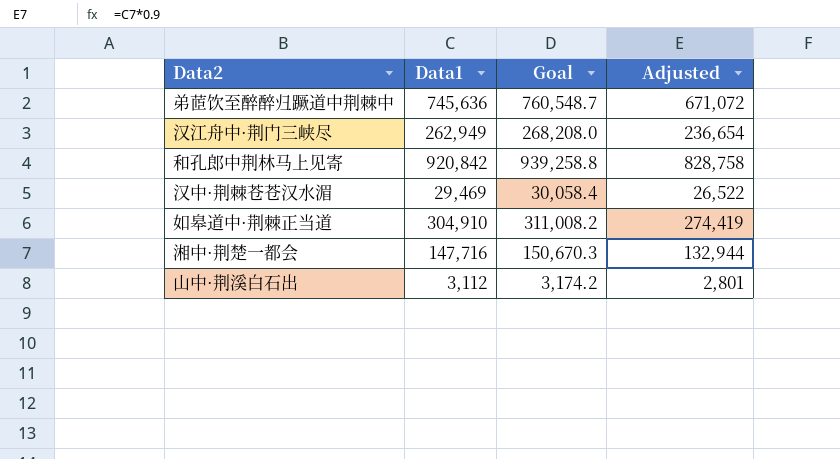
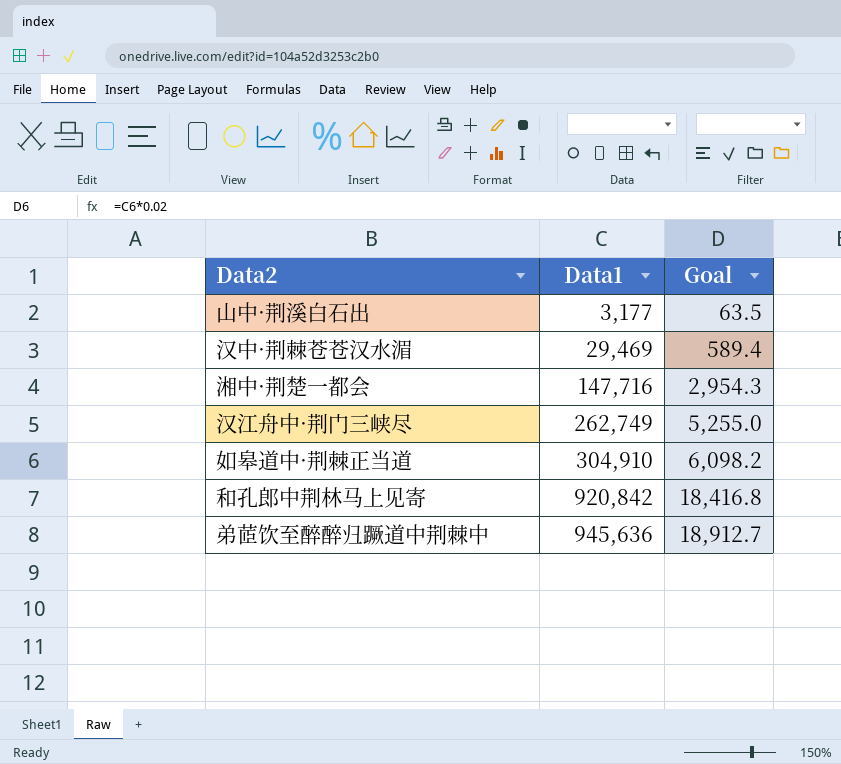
row order: none -> Data1 ascending
column Adjusted | formula: [Data1] * 0.9 -> none
column Goal | formula: [Data1] * 1.02 -> [Data1] * 0.02
山中·荆溪白石出 | Data1: 3,112 -> 3,177
汉江舟中·荆门三峡尽 | Data1: 262,949 -> 262,749
弟茝饮至醉醉归蹶道中荆棘中 | Data1: 745,636 -> 945,636

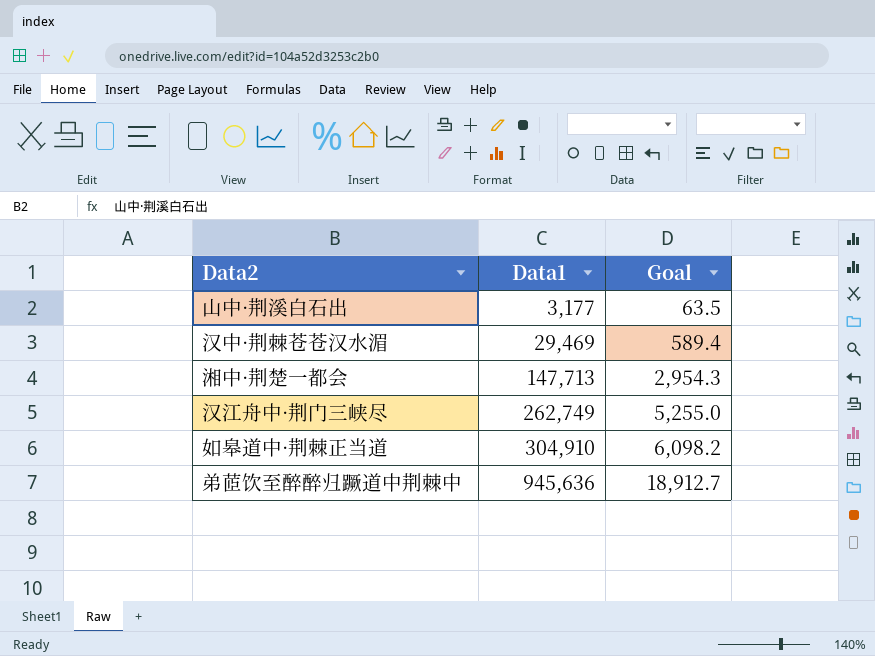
row 和孔郎中荆林马上见寄: 920,842 | 18,416.8 -> none
湘中·荆楚一都会 | Data1: 147,716 -> 147,713

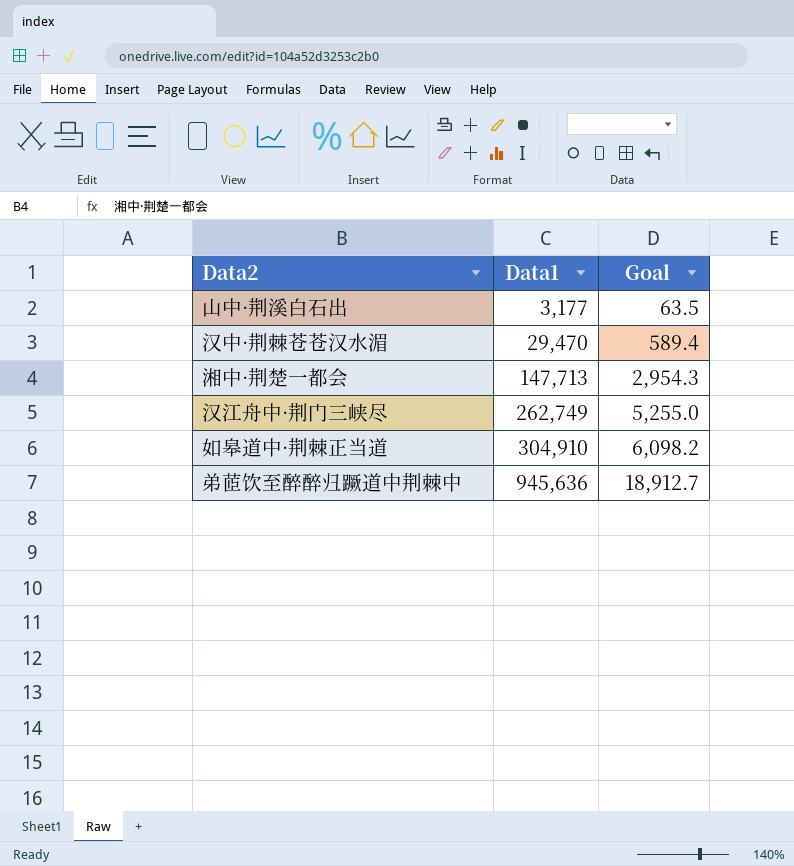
汉中·荆棘苍苍汉水湄 | Data1: 29,469 -> 29,470

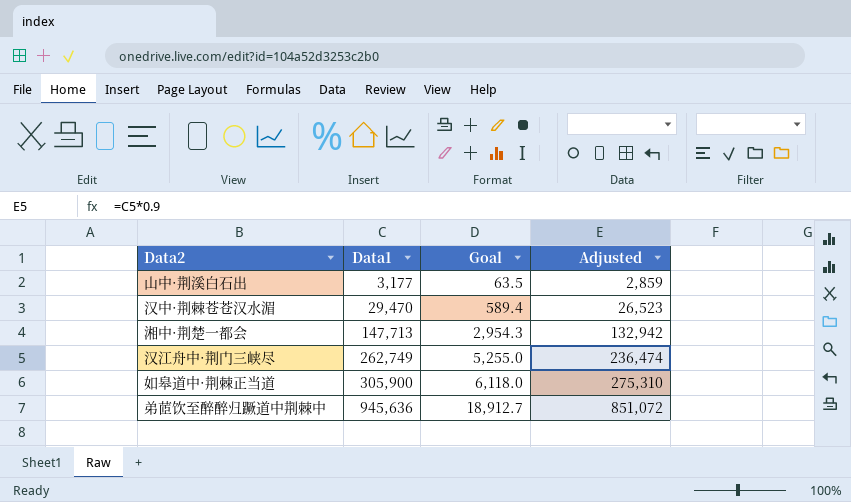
column Adjusted | formula: none -> [Data1] * 0.9
如皋道中·荆棘正当道 | Data1: 304,910 -> 305,900
如皋道中·荆棘正当道 | Goal: 6,098.2 -> 6,118.0

